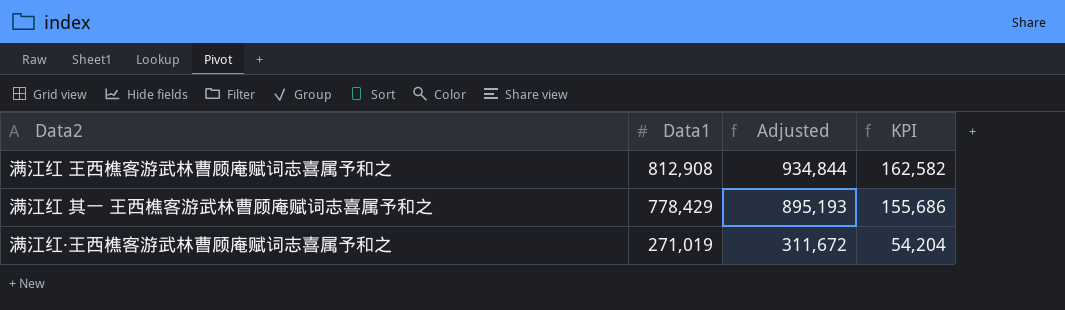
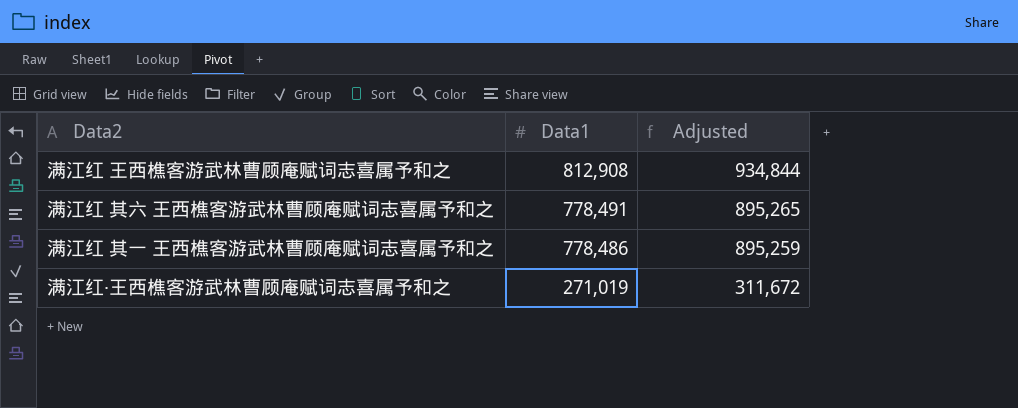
column KPI | formula: [Data1] * 0.2 -> none
row 满江红 其六 王西樵客游武林曹顾庵赋词志喜属予和之: none -> 778,491 | 895,265
满江红 其一 王西樵客游武林曹顾庵赋词志喜属予和之 | Data1: 778,429 -> 778,486
满江红 其一 王西樵客游武林曹顾庵赋词志喜属予和之 | Adjusted: 895,193 -> 895,259

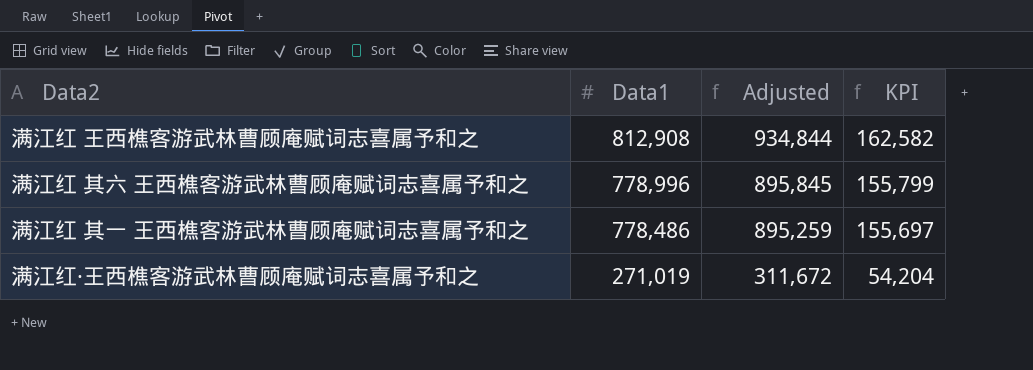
column KPI | formula: none -> [Data1] * 0.2
满江红 其六 王西樵客游武林曹顾庵赋词志喜属予和之 | Data1: 778,491 -> 778,996
满江红 其六 王西樵客游武林曹顾庵赋词志喜属予和之 | Adjusted: 895,265 -> 895,845

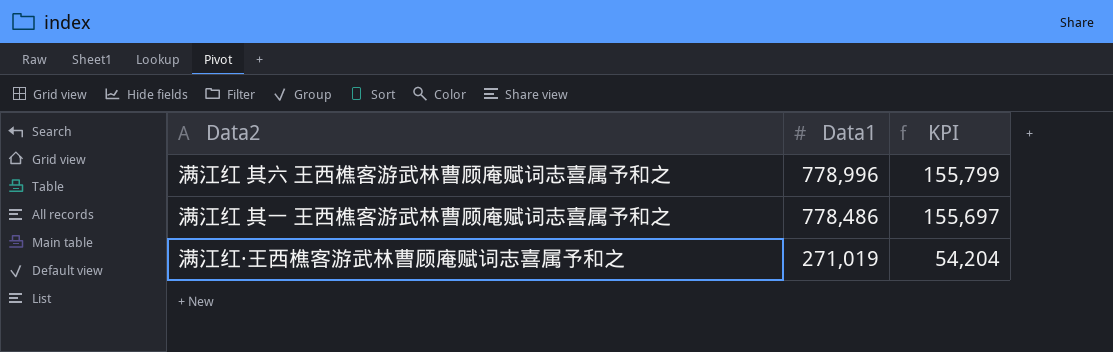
column Adjusted | formula: [Data1] * 1.15 -> none
row 满江红 王西樵客游武林曹顾庵赋词志喜属予和之: 812,908 | 934,844 | 162,582 -> none

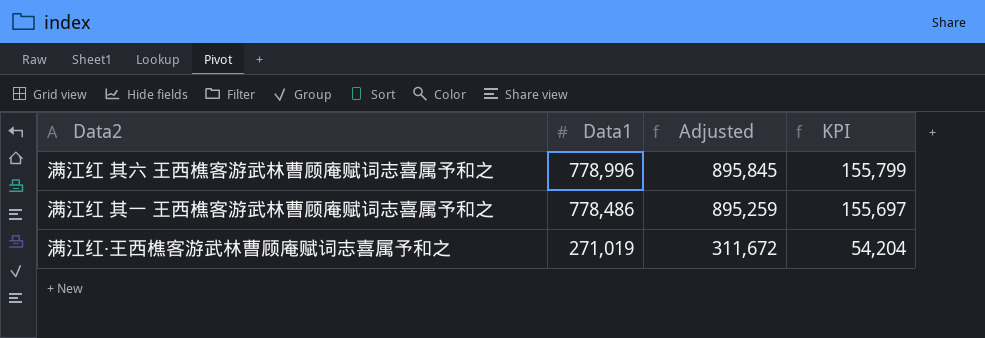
column Adjusted | formula: none -> [Data1] * 1.15

